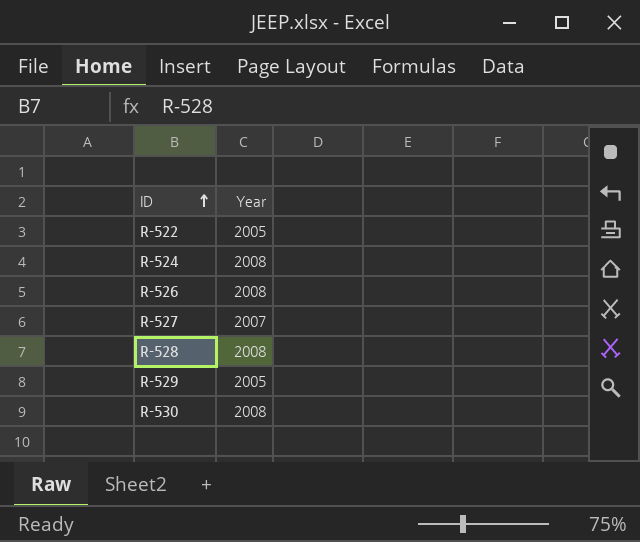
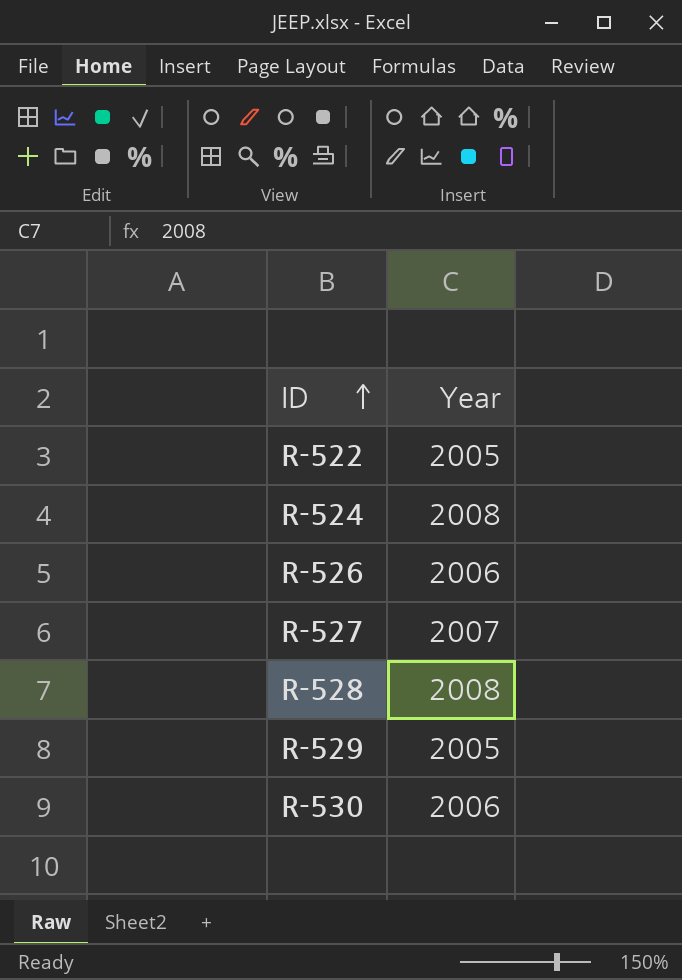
R-526 | Year: 2008 -> 2006
R-530 | Year: 2008 -> 2006

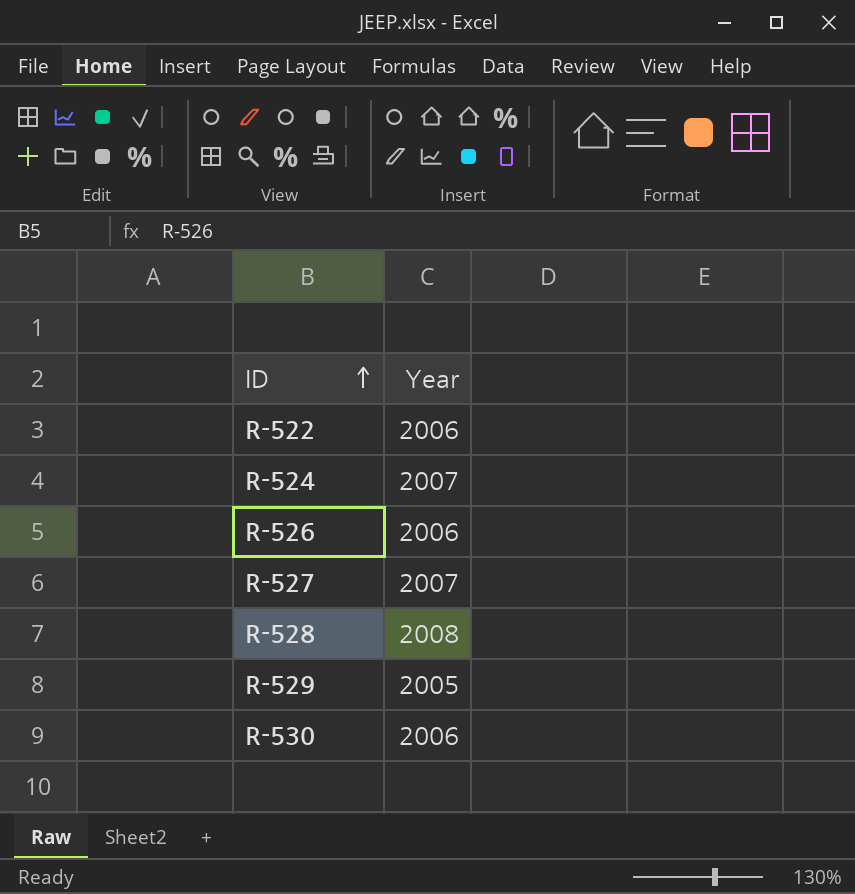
R-522 | Year: 2005 -> 2006
R-524 | Year: 2008 -> 2007

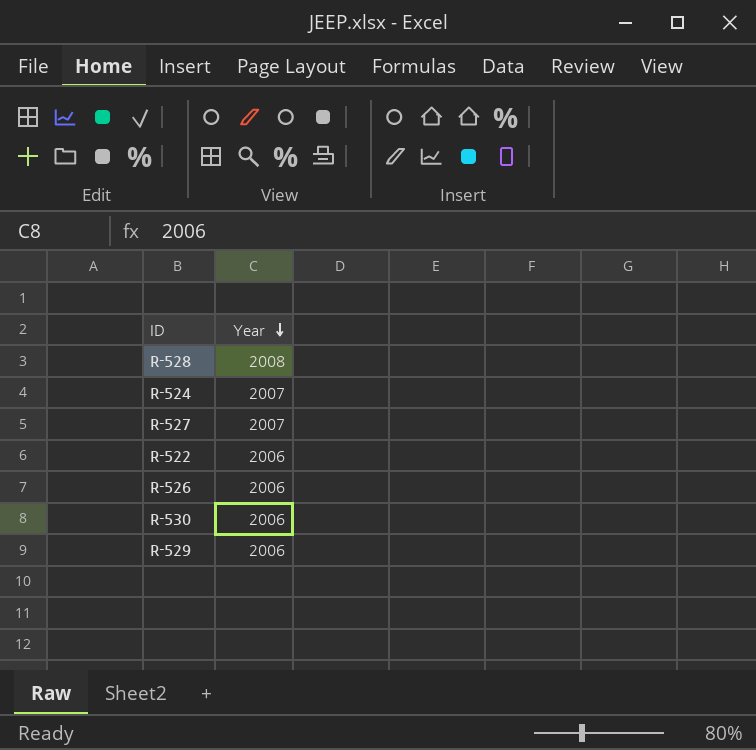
row order: ID ascending -> Year descending
R-529 | Year: 2005 -> 2006

